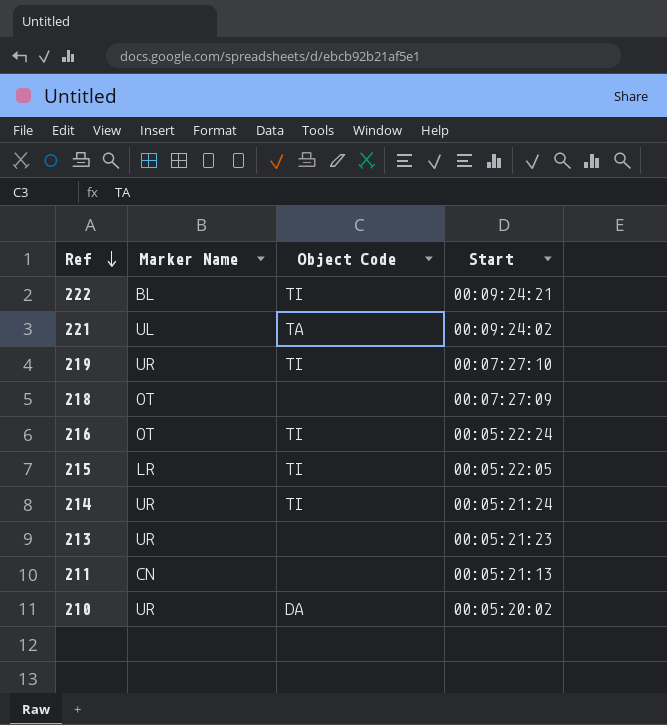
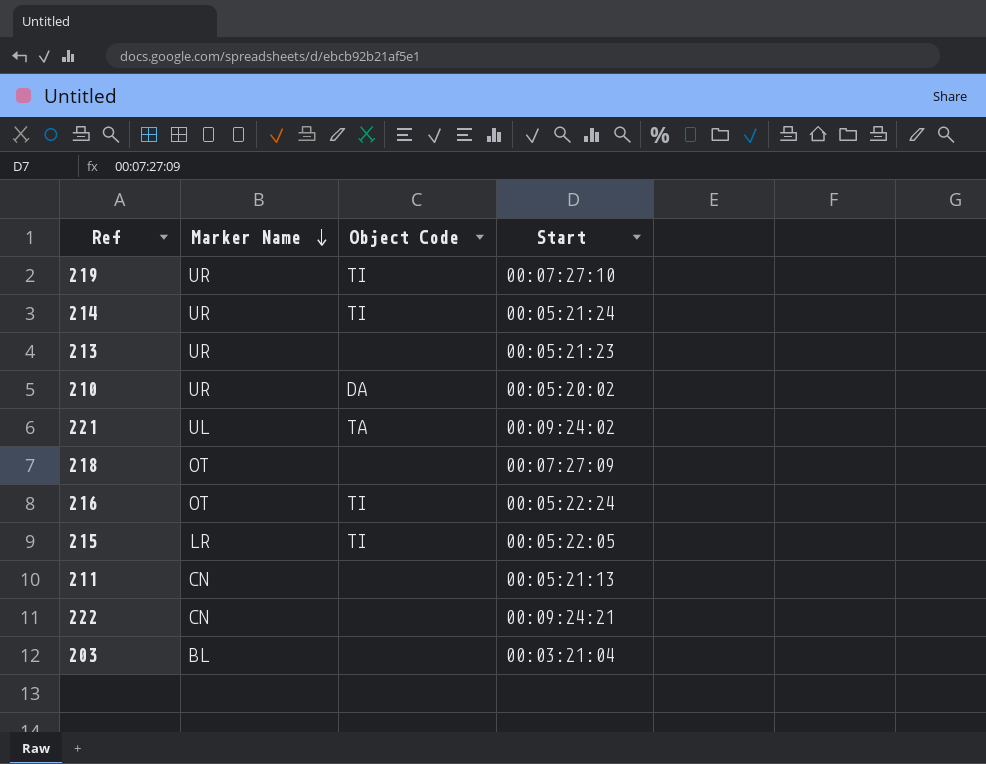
row order: Ref descending -> Marker Name descending
222 | Marker Name: BL -> CN
222 | Object Code: TI -> none
row 203: none -> BL | none | 00:03:21:04

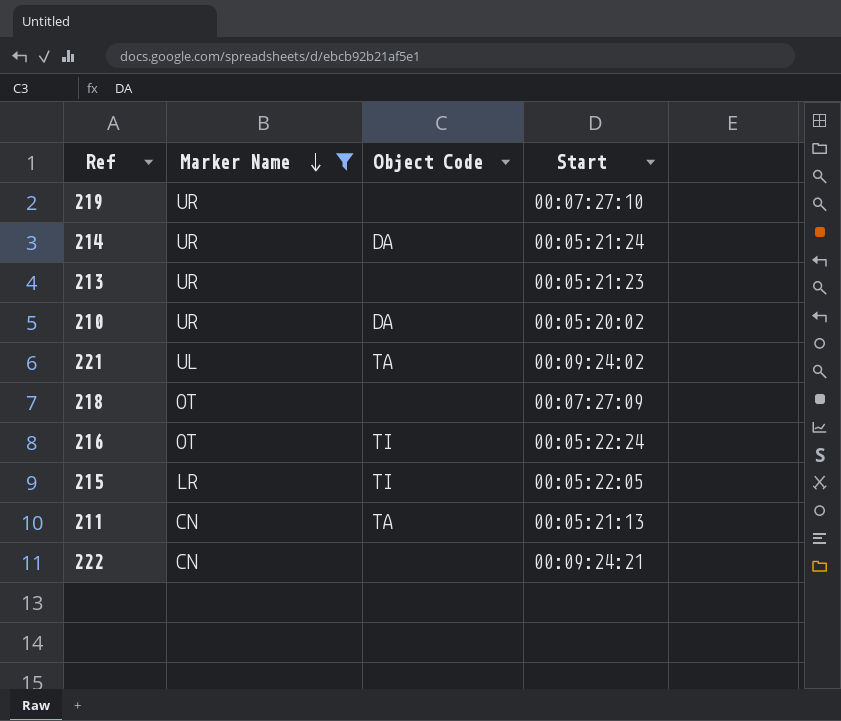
filter: none -> Marker Name != BL
219 | Object Code: TI -> none
214 | Object Code: TI -> DA
211 | Object Code: none -> TA

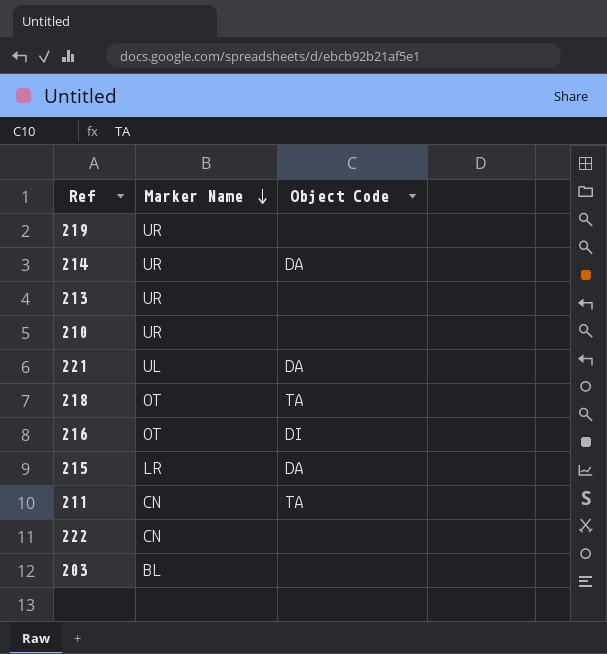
filter: Marker Name != BL -> none
column Start | position: 4 -> none
210 | Object Code: DA -> none
221 | Object Code: TA -> DA
218 | Object Code: none -> TA
216 | Object Code: TI -> DI
215 | Object Code: TI -> DA

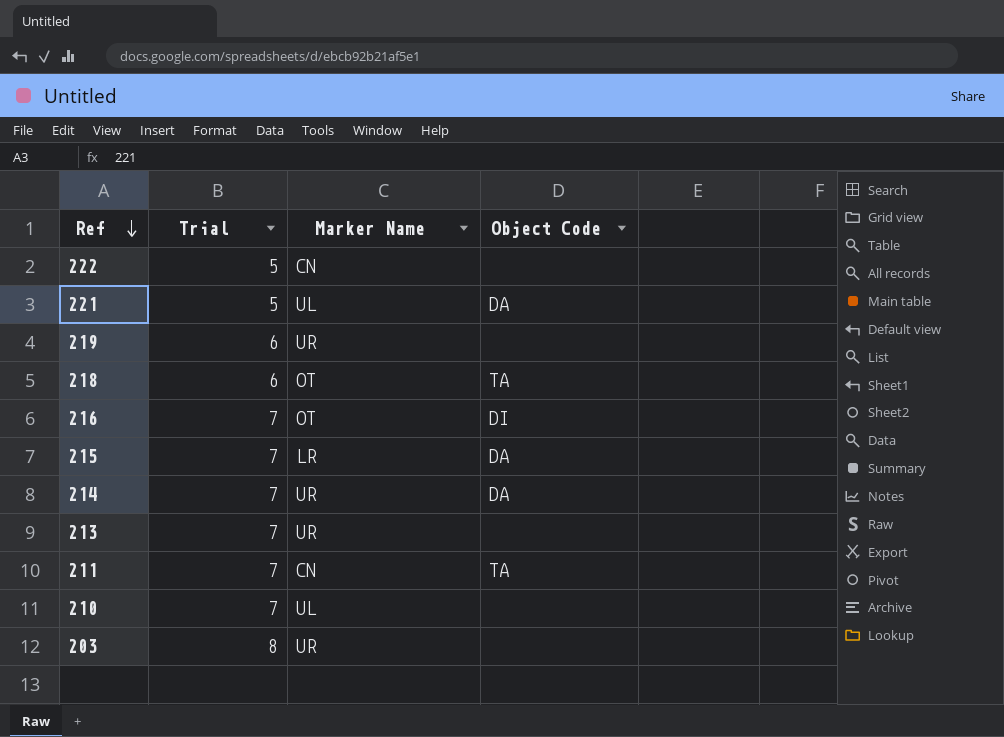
row order: Marker Name descending -> Ref descending
column Trial | position: none -> 2
210 | Marker Name: UR -> UL
203 | Marker Name: BL -> UR

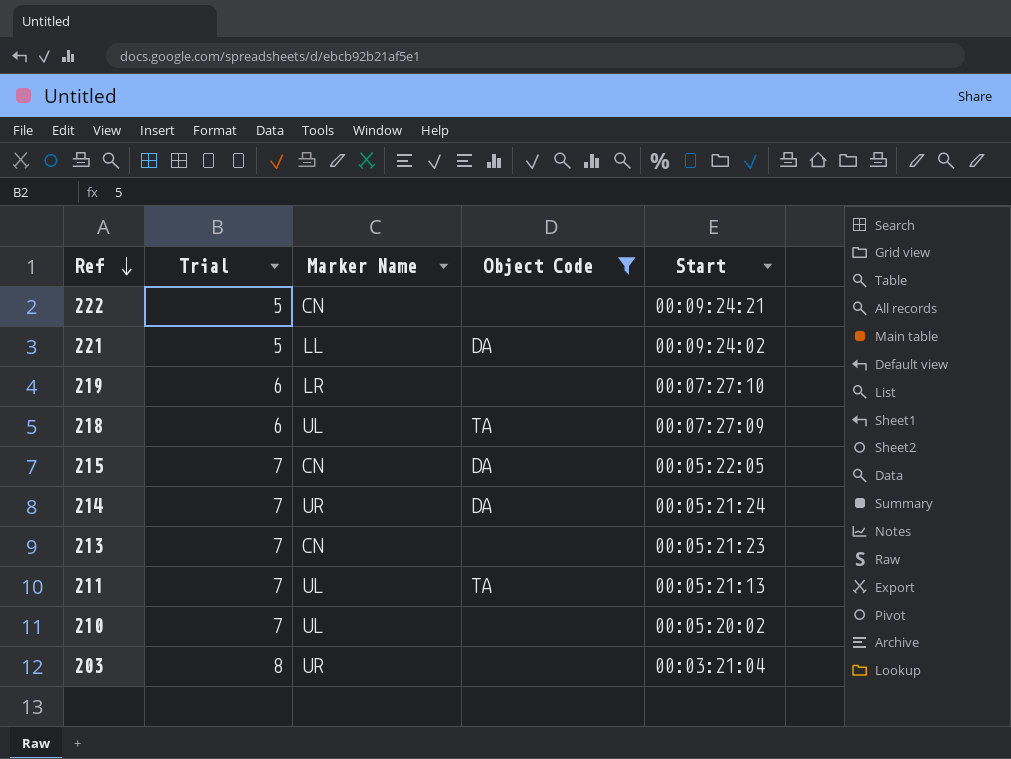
filter: none -> Object Code != DI
column Start | position: none -> 5
221 | Marker Name: UL -> LL
219 | Marker Name: UR -> LR
218 | Marker Name: OT -> UL
215 | Marker Name: LR -> CN
213 | Marker Name: UR -> CN
211 | Marker Name: CN -> UL

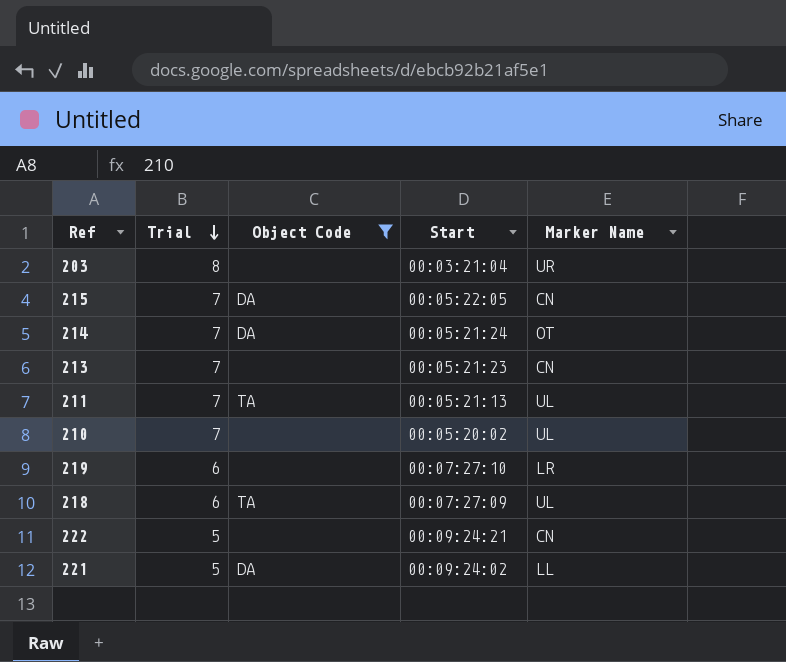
row order: Ref descending -> Trial descending
column Marker Name | position: 3 -> 5
214 | Marker Name: UR -> OT

